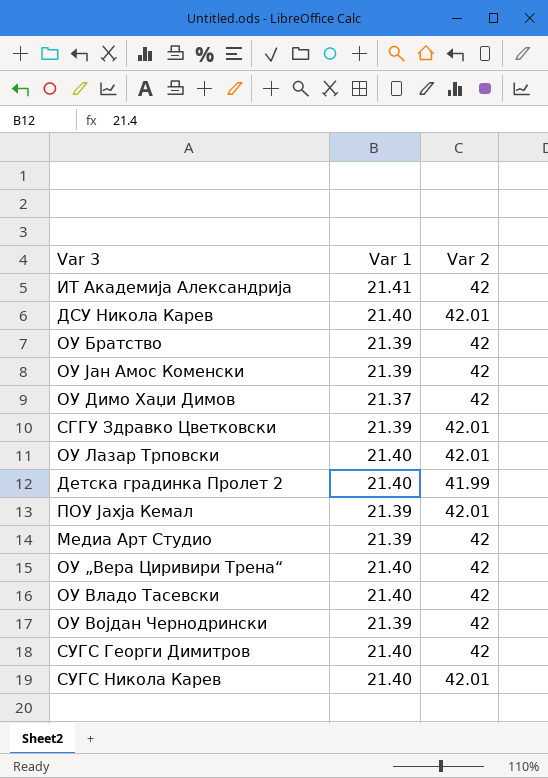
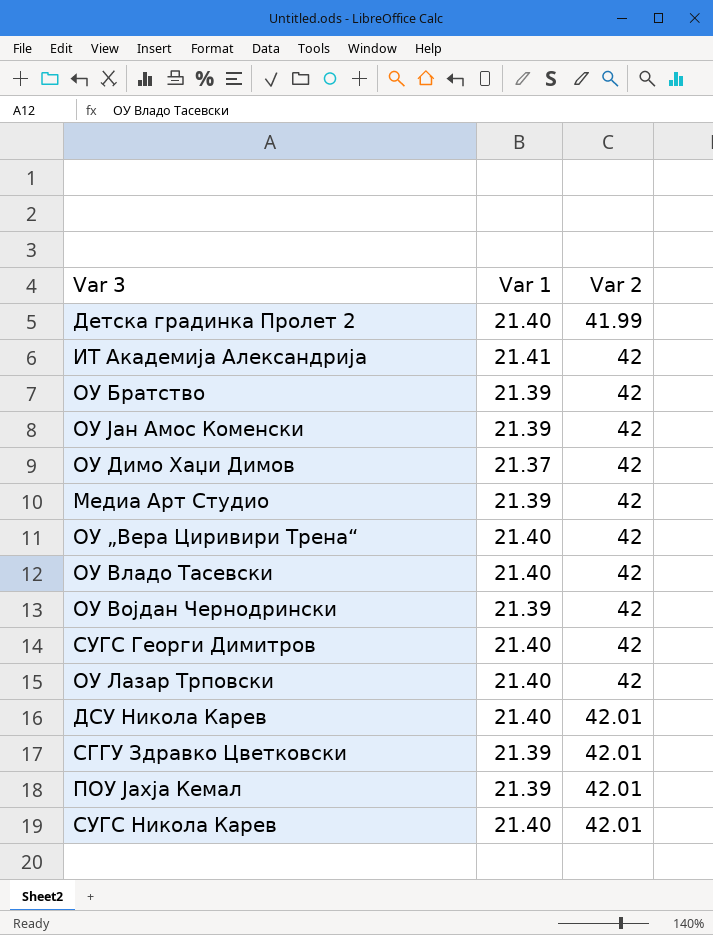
row order: none -> Var 2 ascending
ОУ Лазар Трповски | Var 2: 42.01 -> 42

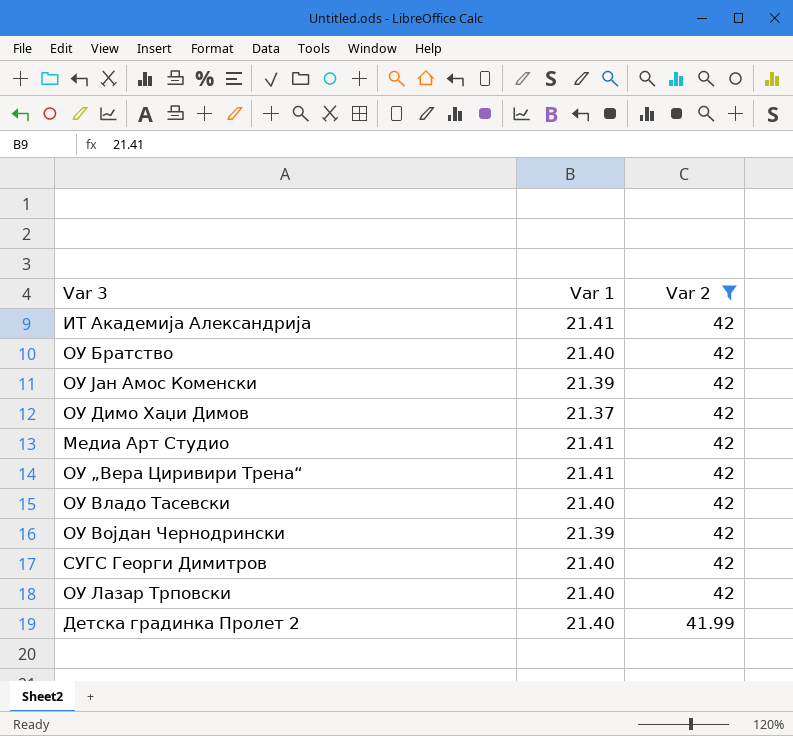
filter: none -> Var 2 != 42.01
row order: Var 2 ascending -> Var 2 descending
ОУ Братство | Var 1: 21.39 -> 21.40
Медиа Арт Студио | Var 1: 21.39 -> 21.41
ОУ „Вера Циривири Трена“ | Var 1: 21.40 -> 21.41

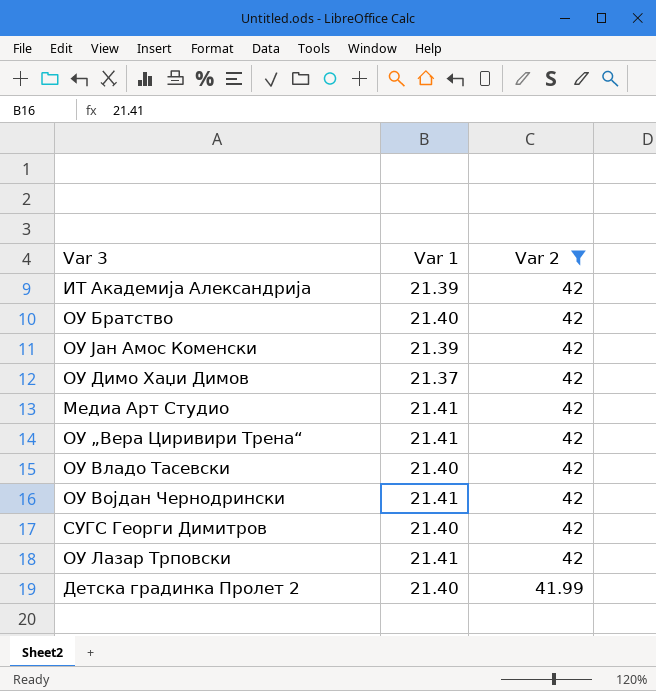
ИТ Академија Александрија | Var 1: 21.41 -> 21.39
ОУ Војдан Чернодрински | Var 1: 21.39 -> 21.41
ОУ Лазар Трповски | Var 1: 21.40 -> 21.41

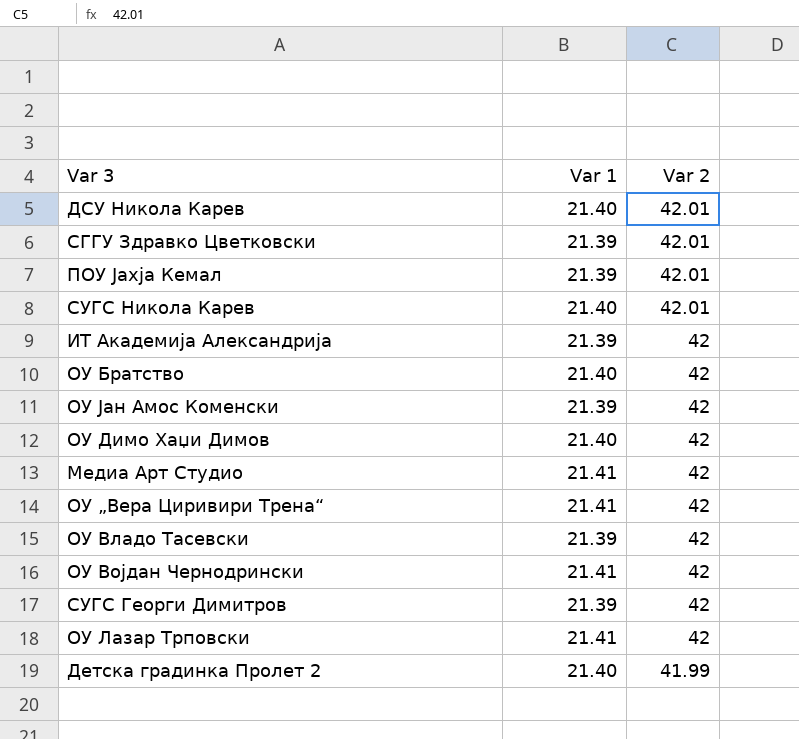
filter: Var 2 != 42.01 -> none
ОУ Димо Хаџи Димов | Var 1: 21.37 -> 21.40
ОУ Владо Тасевски | Var 1: 21.40 -> 21.39
СУГС Георги Димитров | Var 1: 21.40 -> 21.39

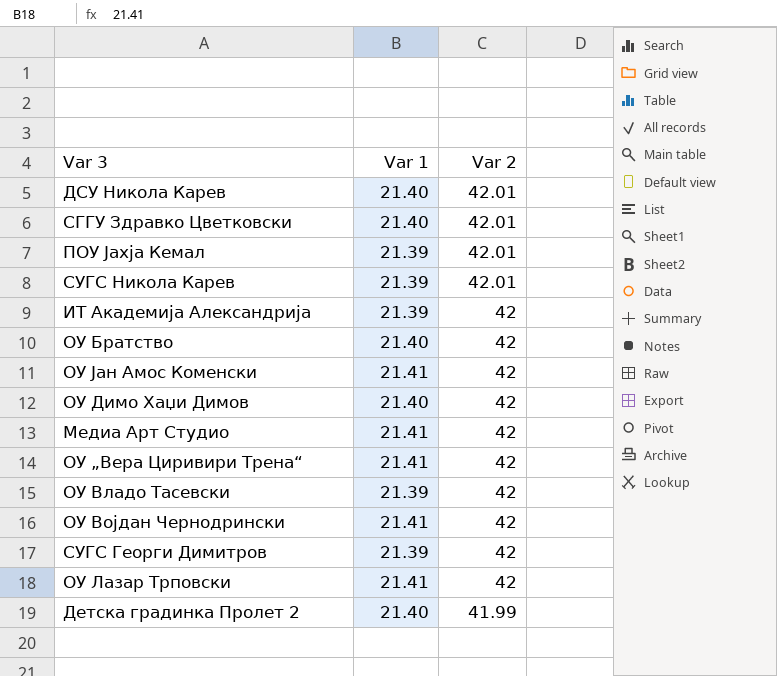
СГГУ Здравко Цветковски | Var 1: 21.39 -> 21.40
СУГС Никола Карев | Var 1: 21.40 -> 21.39
ОУ Јан Амос Коменски | Var 1: 21.39 -> 21.41

